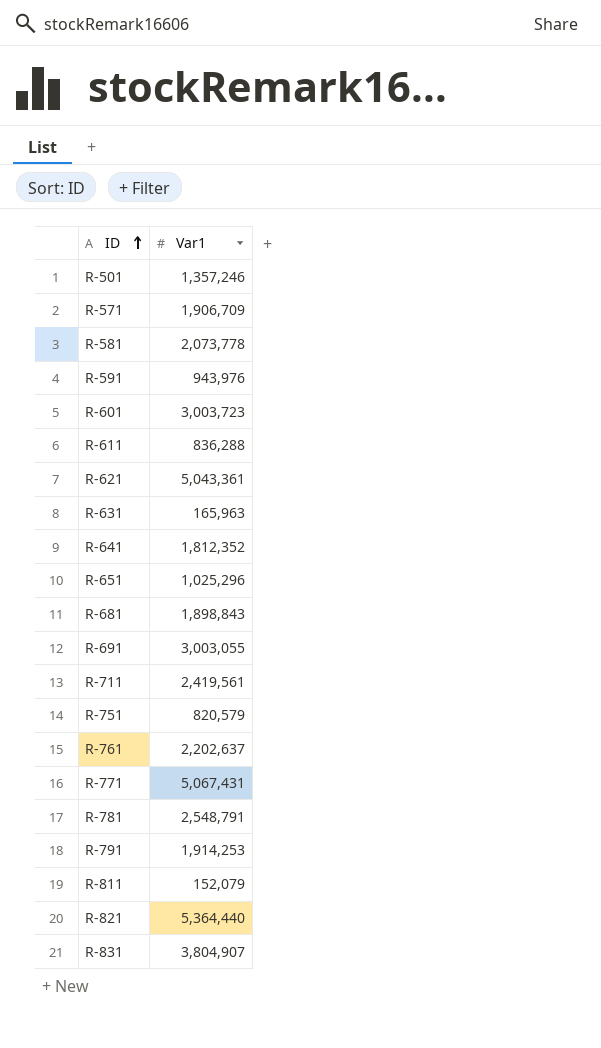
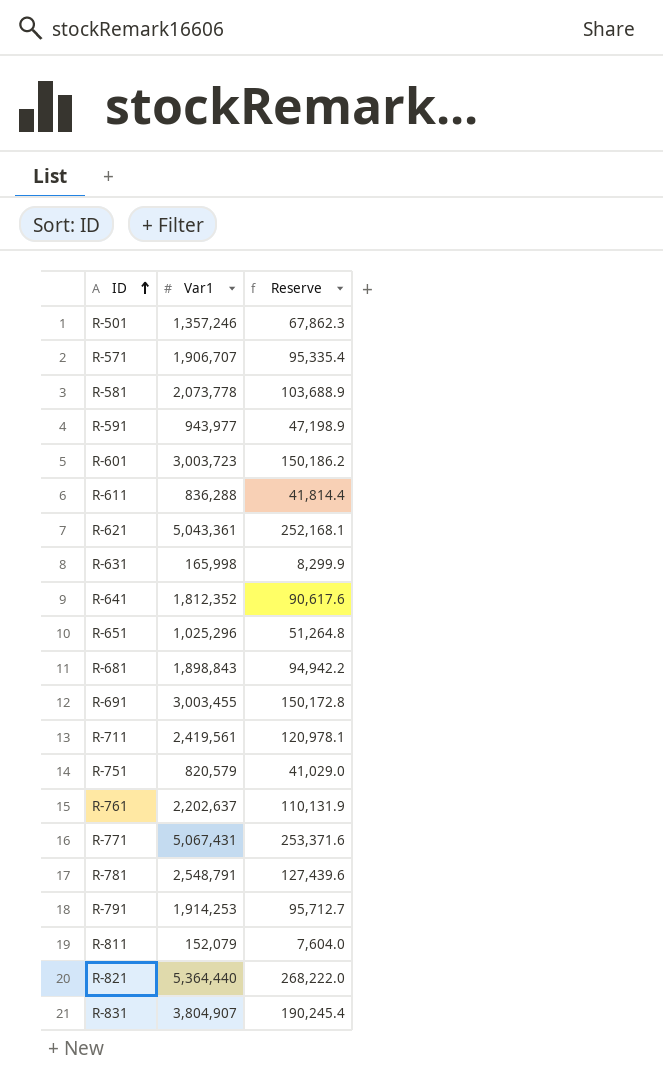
column Reserve | formula: none -> [Var1] * 0.05
R-571 | Var1: 1,906,709 -> 1,906,707
R-591 | Var1: 943,976 -> 943,977
R-631 | Var1: 165,963 -> 165,998
R-691 | Var1: 3,003,055 -> 3,003,455

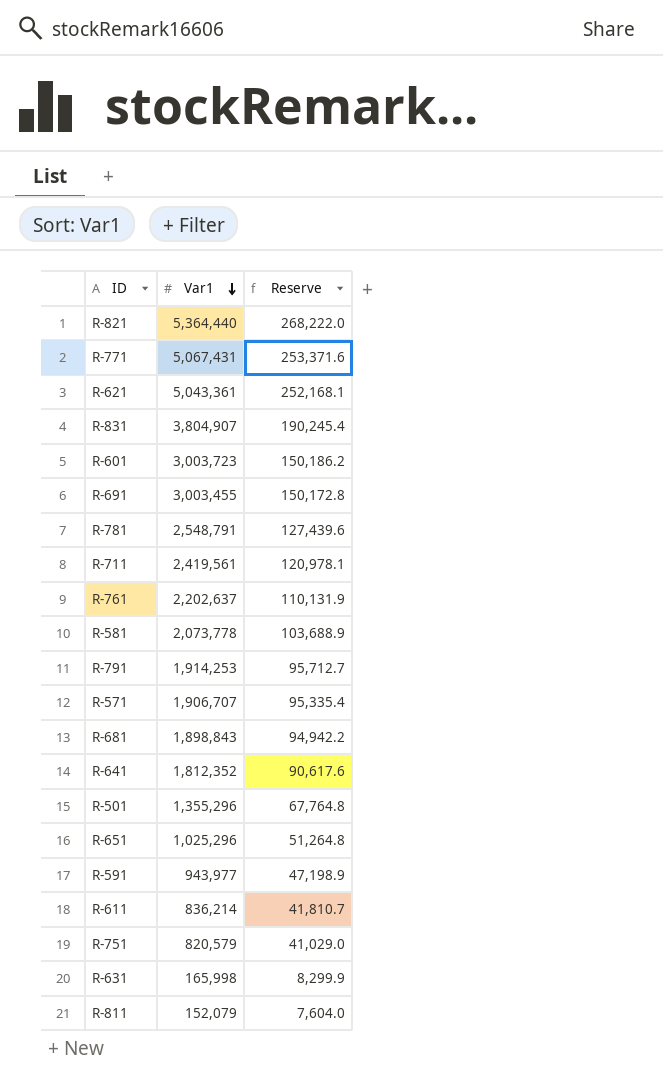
row order: ID ascending -> Var1 descending
R-501 | Var1: 1,357,246 -> 1,355,296
R-501 | Reserve: 67,862.3 -> 67,764.8
R-611 | Var1: 836,288 -> 836,214
R-611 | Reserve: 41,814.4 -> 41,810.7

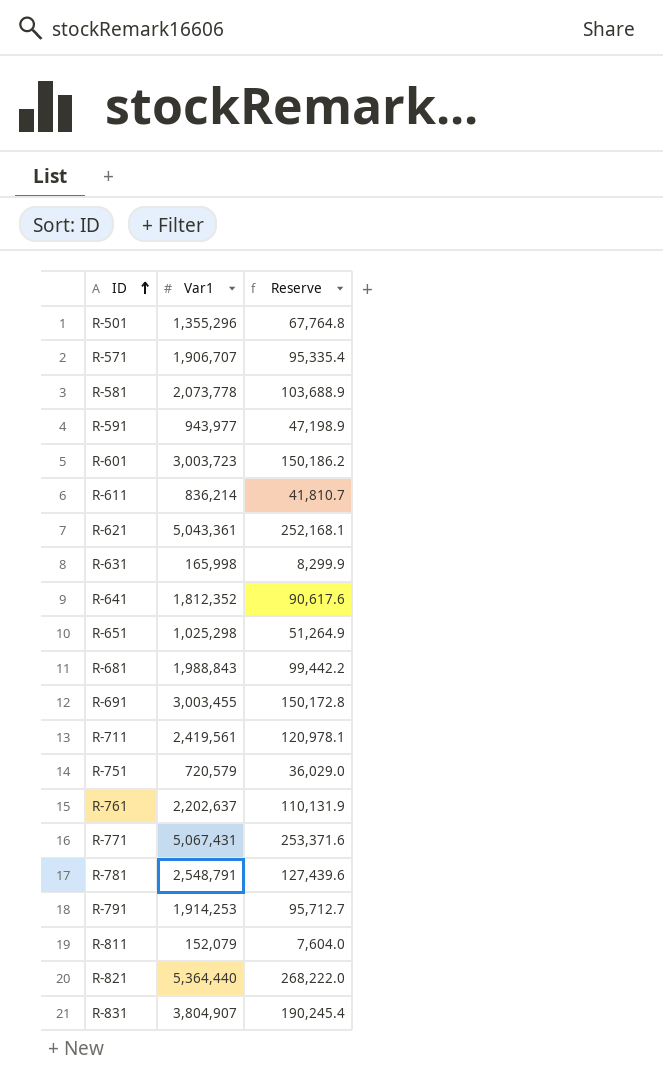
row order: Var1 descending -> ID ascending
R-651 | Var1: 1,025,296 -> 1,025,298
R-651 | Reserve: 51,264.8 -> 51,264.9
R-681 | Var1: 1,898,843 -> 1,988,843
R-681 | Reserve: 94,942.2 -> 99,442.2
R-751 | Var1: 820,579 -> 720,579
R-751 | Reserve: 41,029.0 -> 36,029.0

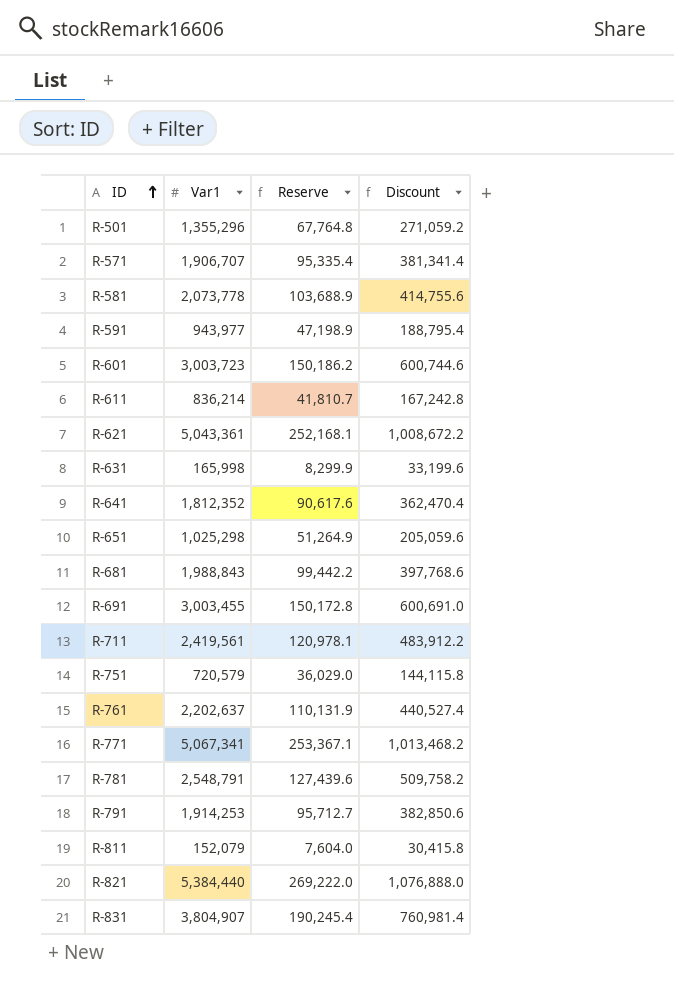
column Discount | formula: none -> [Var1] * 0.2
R-771 | Var1: 5,067,431 -> 5,067,341
R-771 | Reserve: 253,371.6 -> 253,367.1
R-821 | Var1: 5,364,440 -> 5,384,440
R-821 | Reserve: 268,222.0 -> 269,222.0

